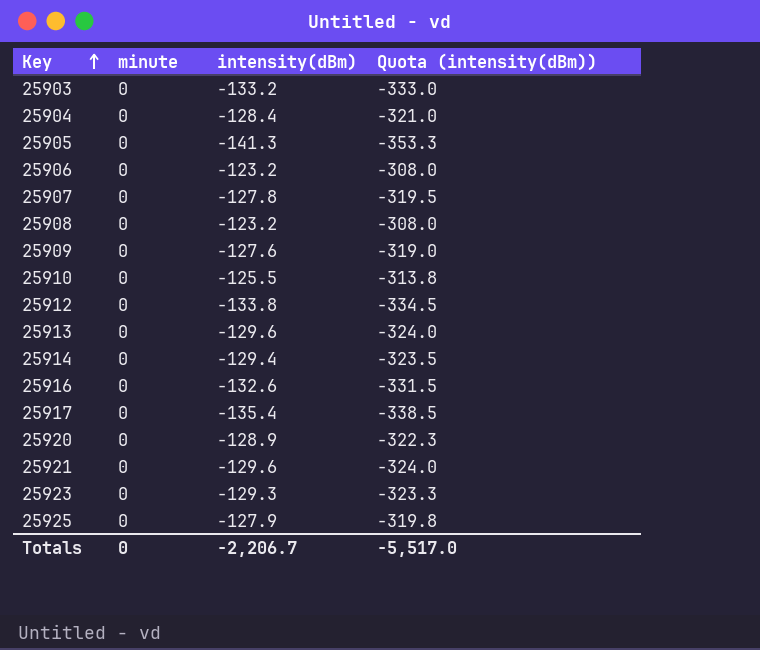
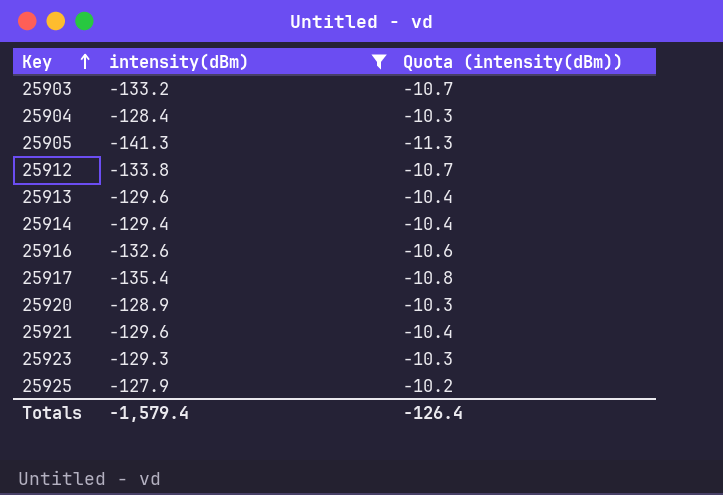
filter: none -> intensity(dBm) <= -127.9
column minute | position: 2 -> none
column Quota (intensity(dBm)) | formula: [intensity(dBm)] * 2.5 -> [intensity(dBm)] * 0.08
Totals | intensity(dBm): -2,206.7 -> -1,579.4
Totals | Quota (intensity(dBm)): -5,517.0 -> -126.4

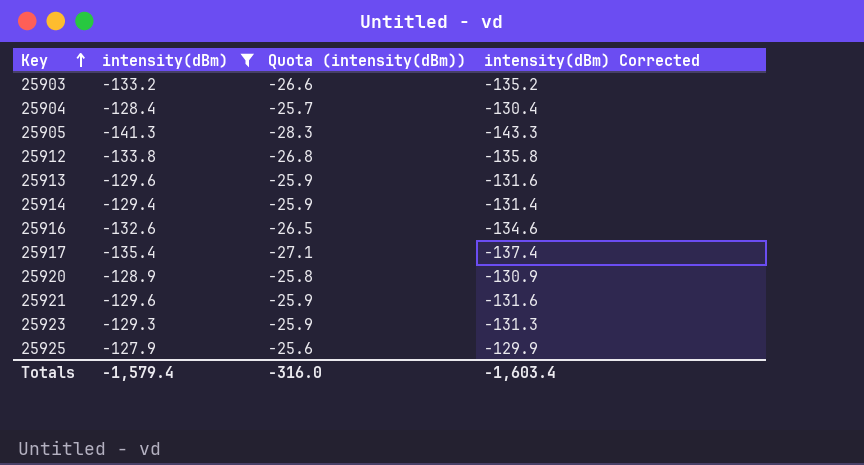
column Quota (intensity(dBm)) | formula: [intensity(dBm)] * 0.08 -> [intensity(dBm)] * 0.2
column intensity(dBm) Corrected | formula: none -> [intensity(dBm)] - 2
Totals | Quota (intensity(dBm)): -126.4 -> -316.0

